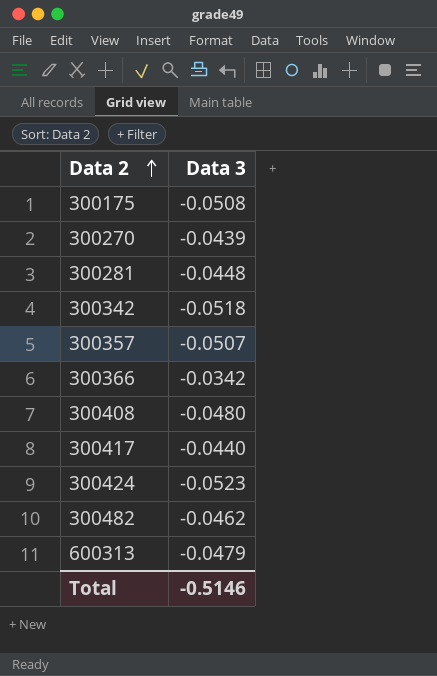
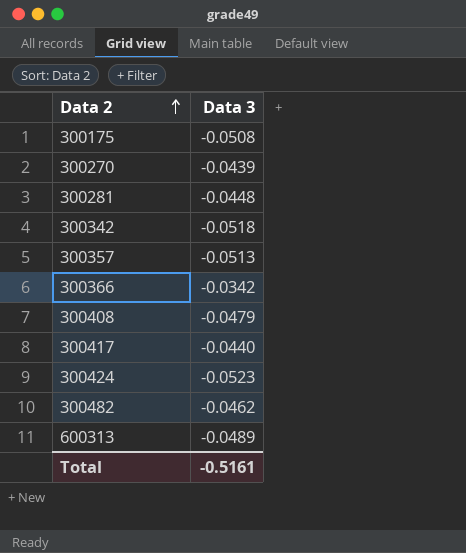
300357 | Data 3: -0.0507 -> -0.0513
300408 | Data 3: -0.0480 -> -0.0479
600313 | Data 3: -0.0479 -> -0.0489
Total | Data 3: -0.5146 -> -0.5161

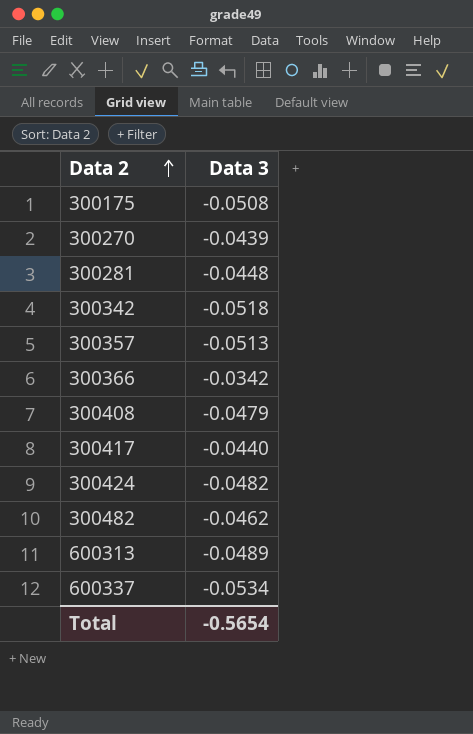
300424 | Data 3: -0.0523 -> -0.0482
row 600337: none -> -0.0534
Total | Data 3: -0.5161 -> -0.5654

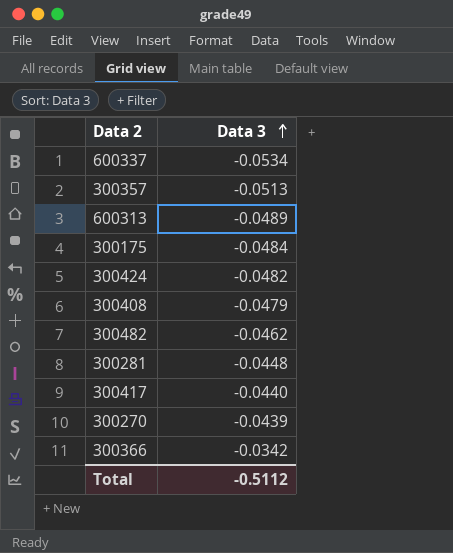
row order: Data 2 ascending -> Data 3 ascending
row 300342: -0.0518 -> none
300175 | Data 3: -0.0508 -> -0.0484
Total | Data 3: -0.5654 -> -0.5112

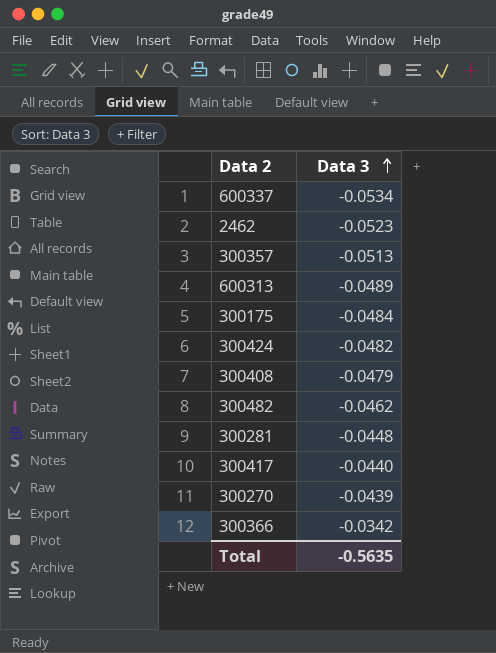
row 2462: none -> -0.0523
Total | Data 3: -0.5112 -> -0.5635

